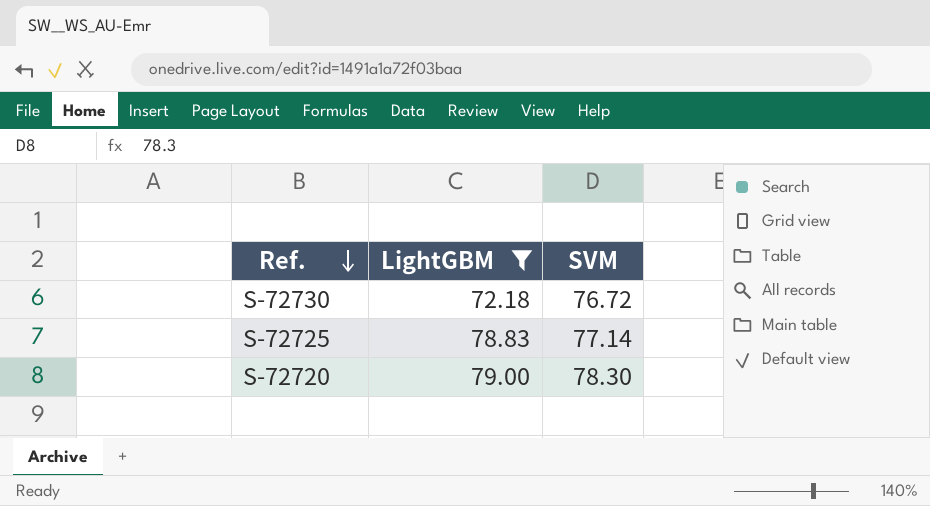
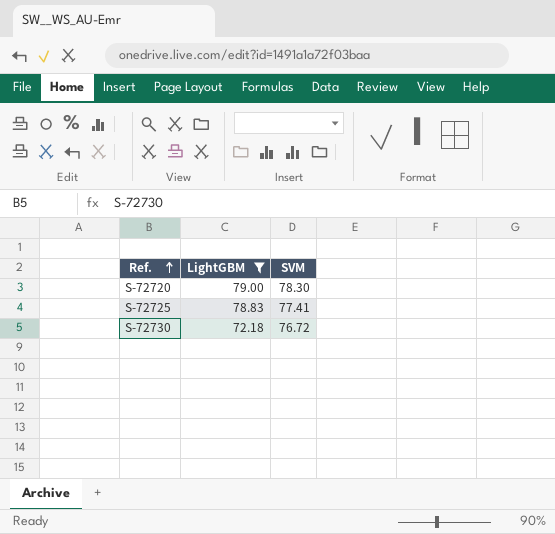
row order: Ref. descending -> Ref. ascending
S-72725 | SVM: 77.14 -> 77.41

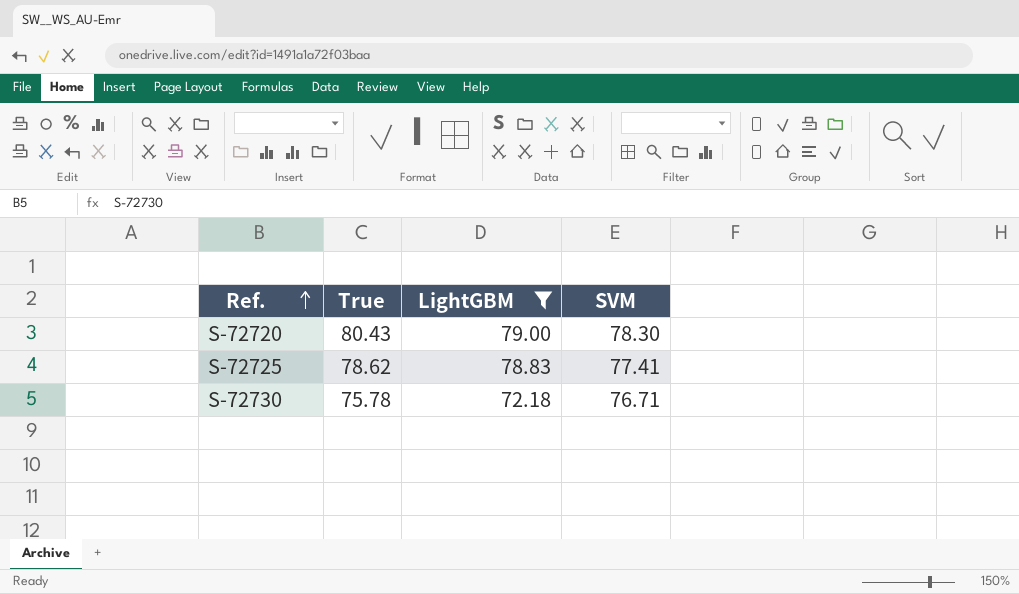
column True | position: none -> 2
S-72730 | SVM: 76.72 -> 76.71

